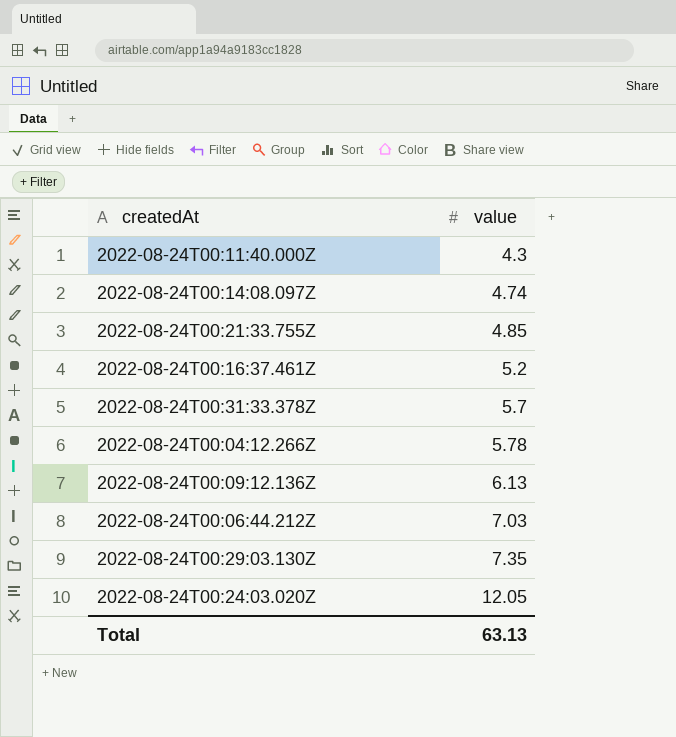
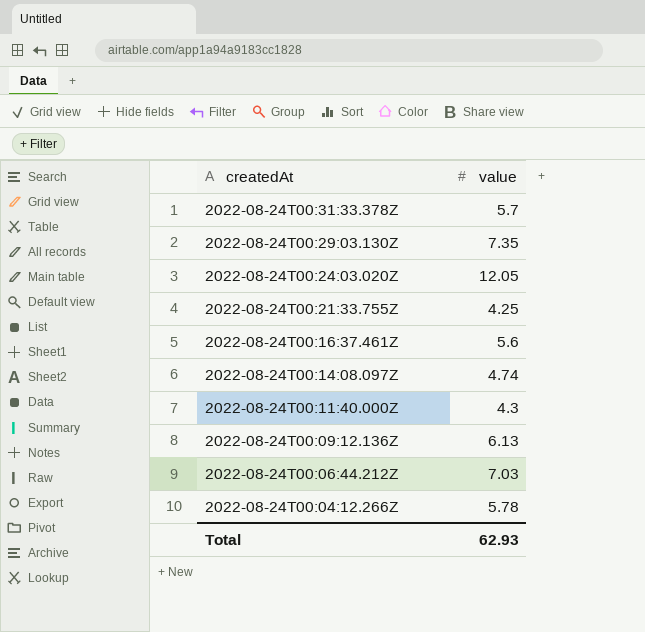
row order: value ascending -> createdAt descending
2022-08-24T00:21:33.755Z | value: 4.85 -> 4.25
2022-08-24T00:16:37.461Z | value: 5.2 -> 5.6
Total | value: 63.13 -> 62.93

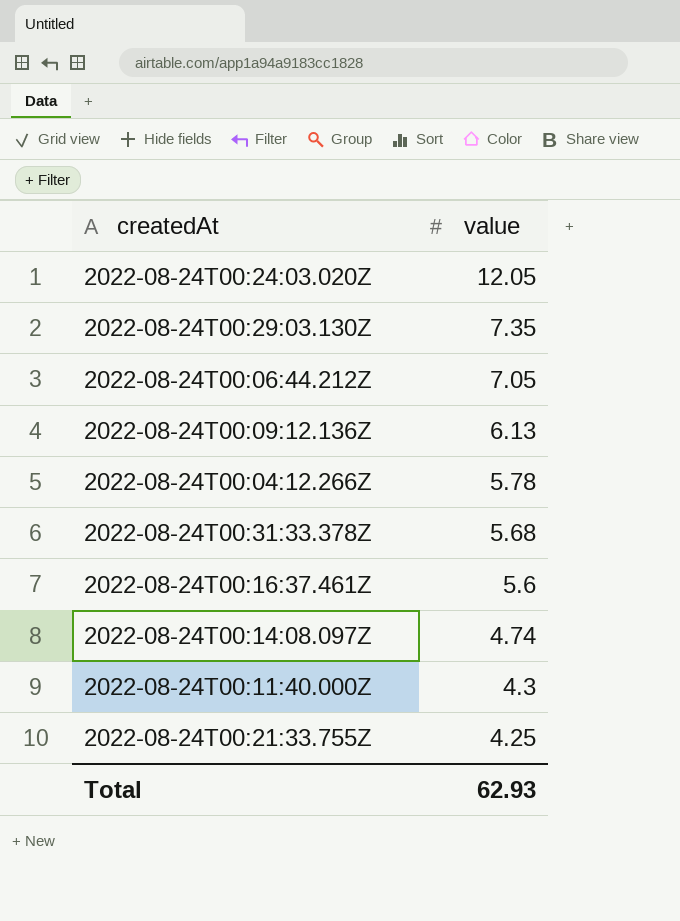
row order: createdAt descending -> value descending
2022-08-24T00:06:44.212Z | value: 7.03 -> 7.05
2022-08-24T00:31:33.378Z | value: 5.7 -> 5.68

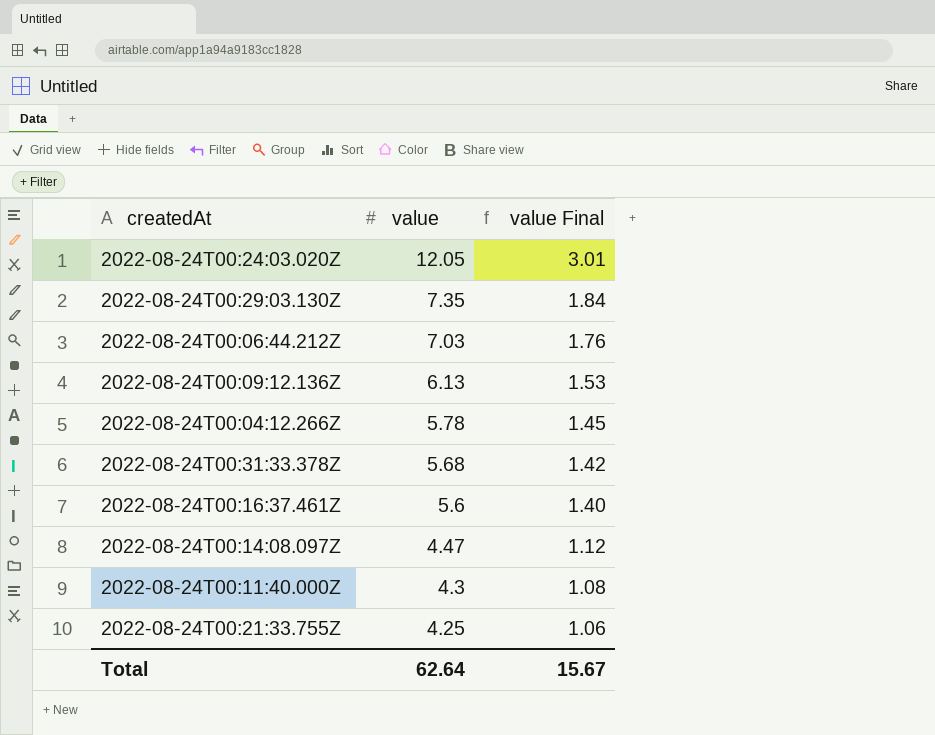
column value Final | formula: none -> [value] * 0.25
2022-08-24T00:06:44.212Z | value: 7.05 -> 7.03
2022-08-24T00:14:08.097Z | value: 4.74 -> 4.47
Total | value: 62.93 -> 62.64

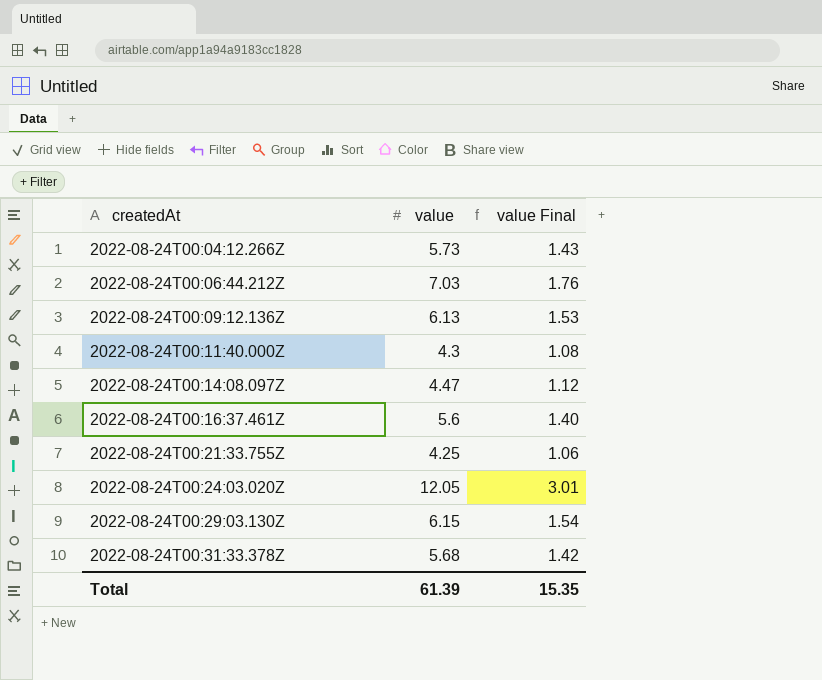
row order: value descending -> createdAt ascending
2022-08-24T00:04:12.266Z | value: 5.78 -> 5.73
2022-08-24T00:04:12.266Z | value Final: 1.45 -> 1.43
2022-08-24T00:29:03.130Z | value: 7.35 -> 6.15
2022-08-24T00:29:03.130Z | value Final: 1.84 -> 1.54
Total | value: 62.64 -> 61.39
Total | value Final: 15.67 -> 15.35

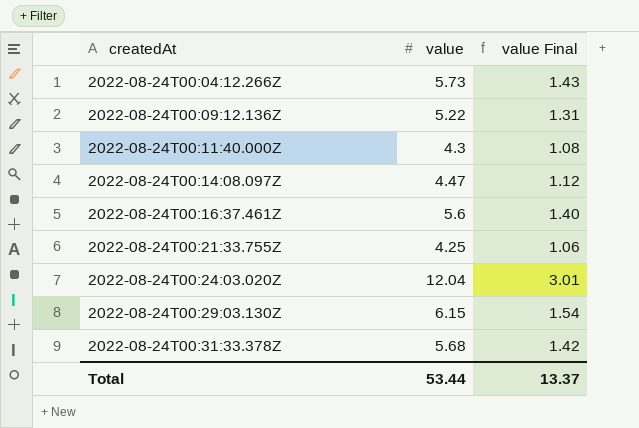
row 2022-08-24T00:06:44.212Z: 7.03 | 1.76 -> none
2022-08-24T00:09:12.136Z | value: 6.13 -> 5.22
2022-08-24T00:09:12.136Z | value Final: 1.53 -> 1.31
2022-08-24T00:24:03.020Z | value: 12.05 -> 12.04
Total | value: 61.39 -> 53.44
Total | value Final: 15.35 -> 13.37

